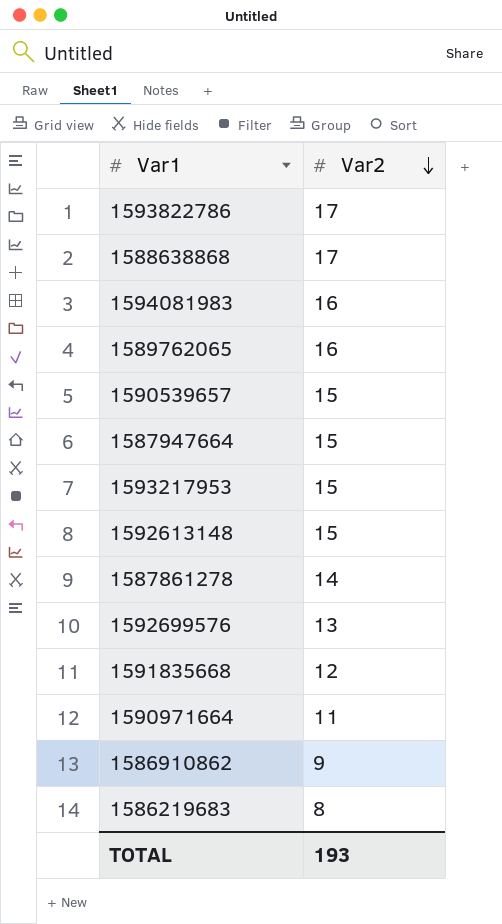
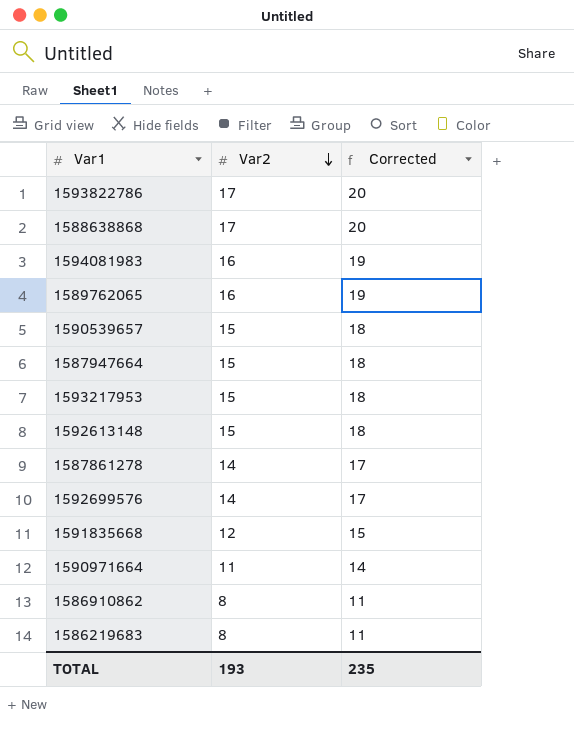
column Corrected | formula: none -> [Var2] + 3
1592699576 | Var2: 13 -> 14
1586910862 | Var2: 9 -> 8

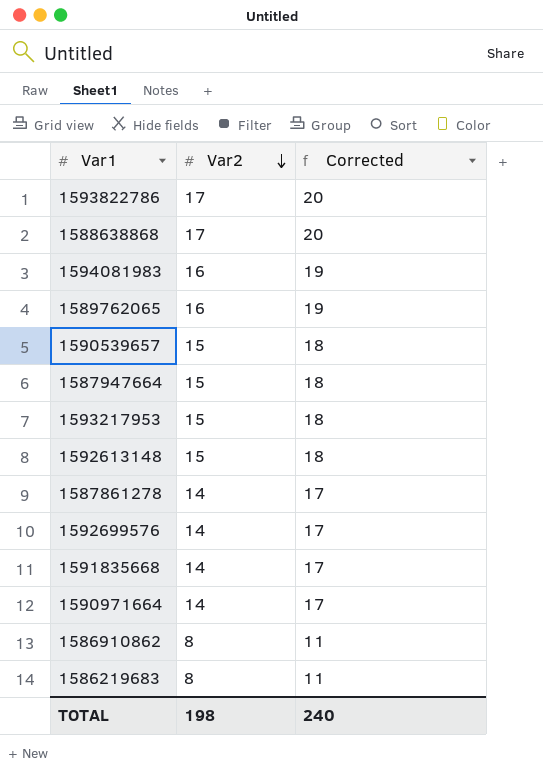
1591835668 | Var2: 12 -> 14
1591835668 | Corrected: 15 -> 17
1590971664 | Var2: 11 -> 14
1590971664 | Corrected: 14 -> 17
TOTAL | Var2: 193 -> 198
TOTAL | Corrected: 235 -> 240

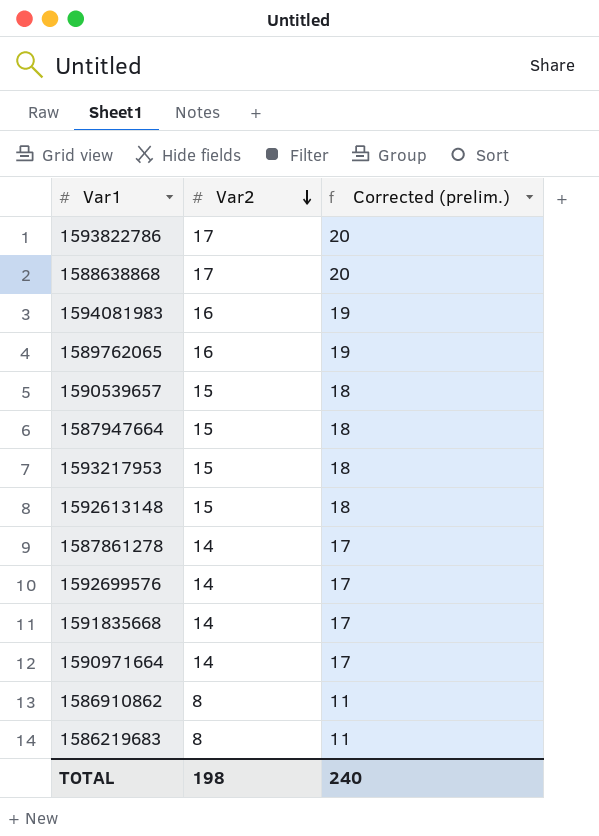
column name: Corrected -> Corrected (prelim.)

